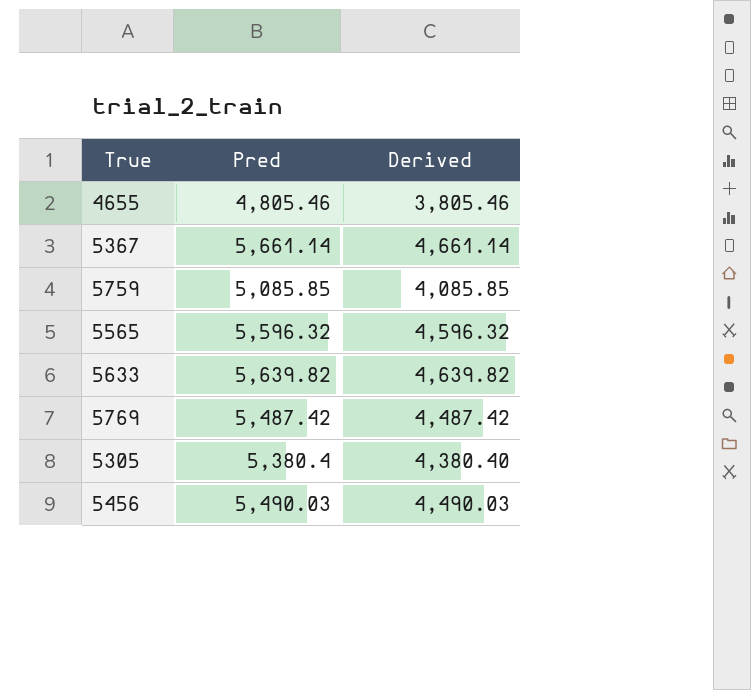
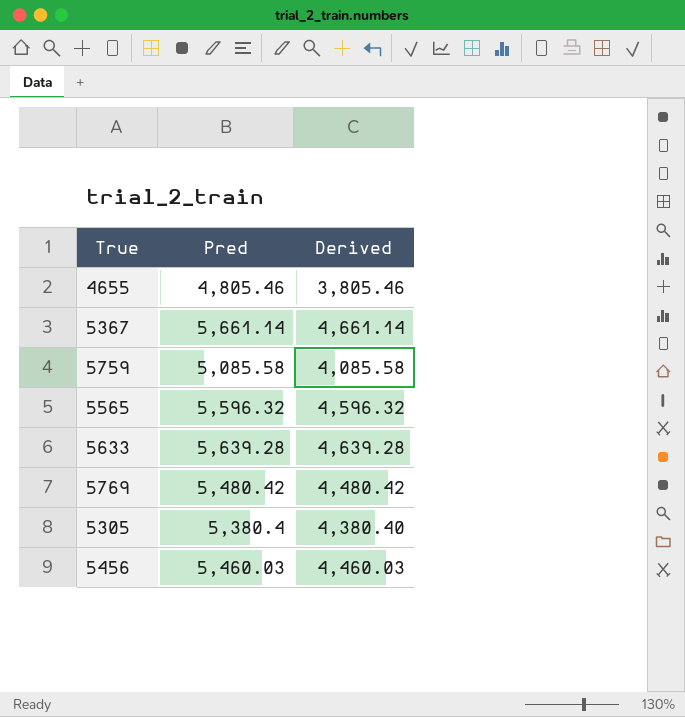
5759 | Pred: 5,085.85 -> 5,085.58
5759 | Derived: 4,085.85 -> 4,085.58
5633 | Pred: 5,639.82 -> 5,639.28
5633 | Derived: 4,639.82 -> 4,639.28
5769 | Pred: 5,487.42 -> 5,480.42
5769 | Derived: 4,487.42 -> 4,480.42
5456 | Pred: 5,490.03 -> 5,460.03
5456 | Derived: 4,490.03 -> 4,460.03

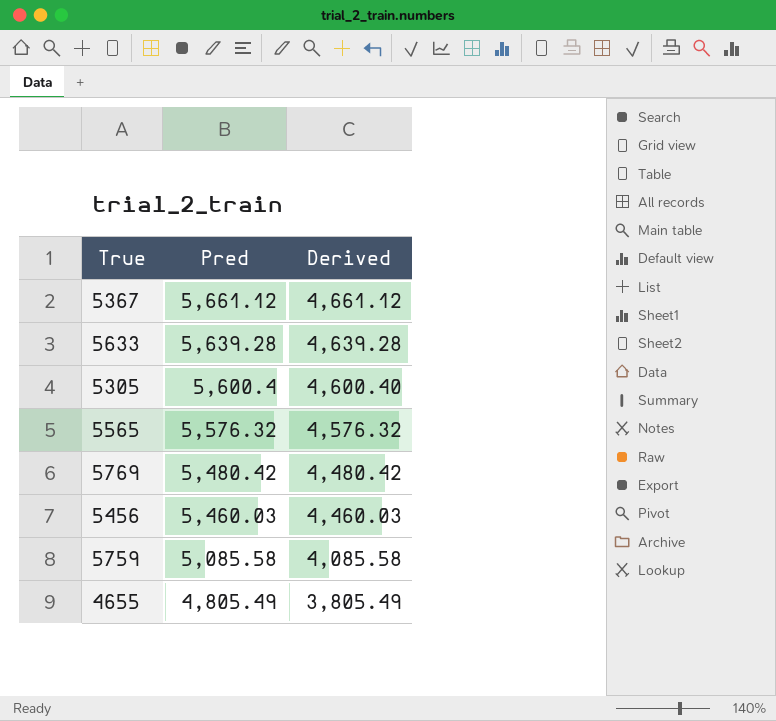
row order: none -> Pred descending
5367 | Pred: 5,661.14 -> 5,661.12
5367 | Derived: 4,661.14 -> 4,661.12
5305 | Pred: 5,380.4 -> 5,600.4
5305 | Derived: 4,380.40 -> 4,600.40
5565 | Pred: 5,596.32 -> 5,576.32
5565 | Derived: 4,596.32 -> 4,576.32
4655 | Pred: 4,805.46 -> 4,805.49
4655 | Derived: 3,805.46 -> 3,805.49

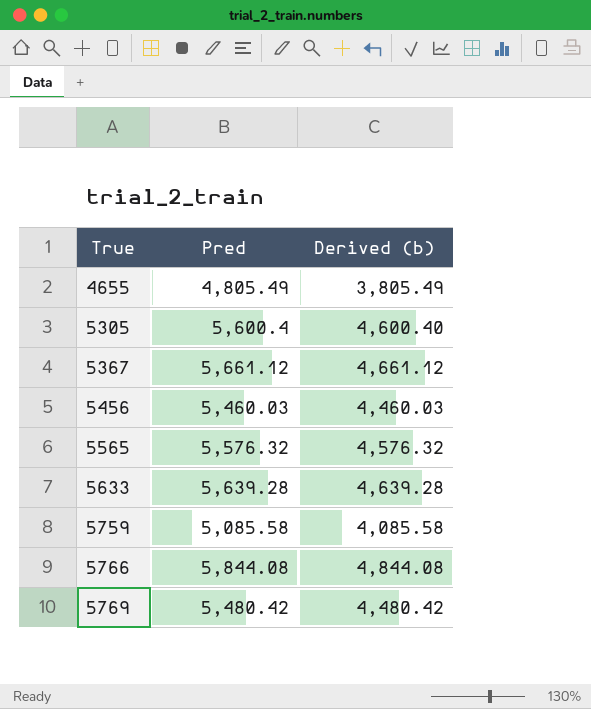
row order: Pred descending -> True ascending
column name: Derived -> Derived (b)
row 5766: none -> 5,844.08 | 4,844.08

